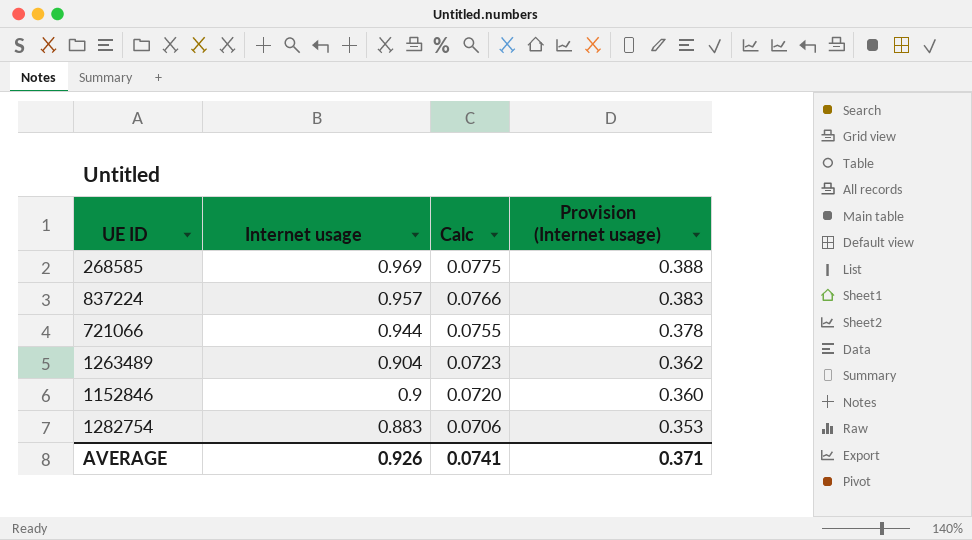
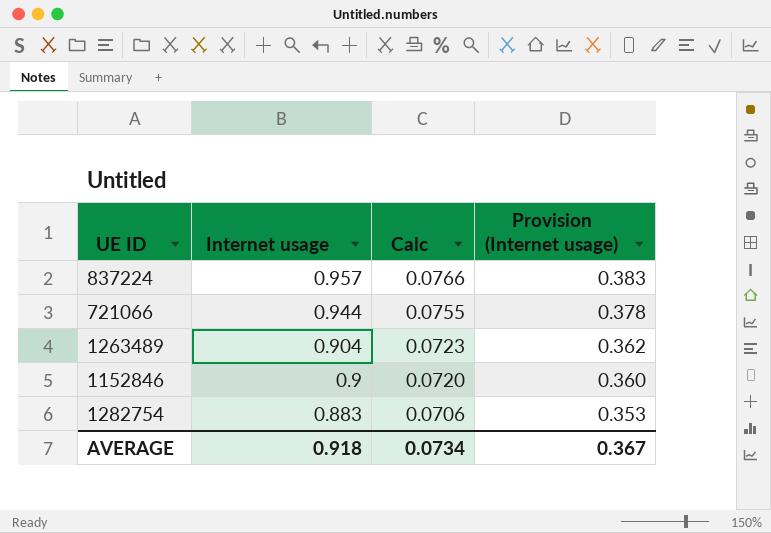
row 268585: 0.969 | 0.0775 | 0.388 -> none
AVERAGE | Internet usage: 0.926 -> 0.918
AVERAGE | Calc: 0.0741 -> 0.0734
AVERAGE | Provision (Internet usage): 0.371 -> 0.367

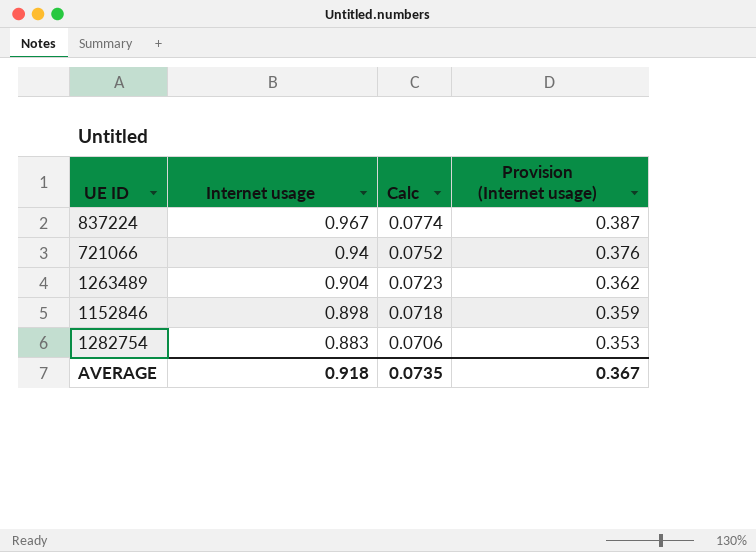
837224 | Internet usage: 0.957 -> 0.967
837224 | Calc: 0.0766 -> 0.0774
837224 | Provision (Internet usage): 0.383 -> 0.387
721066 | Internet usage: 0.944 -> 0.94
721066 | Calc: 0.0755 -> 0.0752
721066 | Provision (Internet usage): 0.378 -> 0.376
1152846 | Internet usage: 0.9 -> 0.898
1152846 | Calc: 0.0720 -> 0.0718
1152846 | Provision (Internet usage): 0.360 -> 0.359
AVERAGE | Calc: 0.0734 -> 0.0735

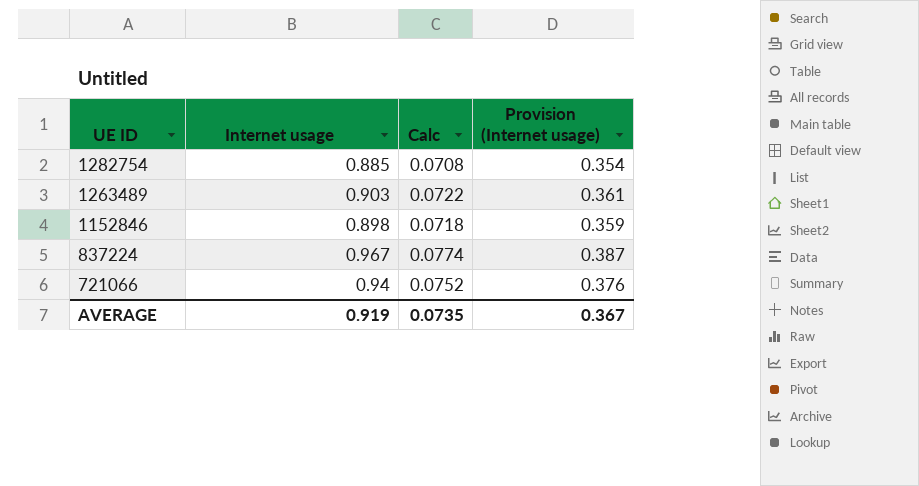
row order: Internet usage descending -> UE ID descending
1282754 | Internet usage: 0.883 -> 0.885
1282754 | Calc: 0.0706 -> 0.0708
1282754 | Provision (Internet usage): 0.353 -> 0.354
1263489 | Internet usage: 0.904 -> 0.903
1263489 | Calc: 0.0723 -> 0.0722
1263489 | Provision (Internet usage): 0.362 -> 0.361
AVERAGE | Internet usage: 0.918 -> 0.919

